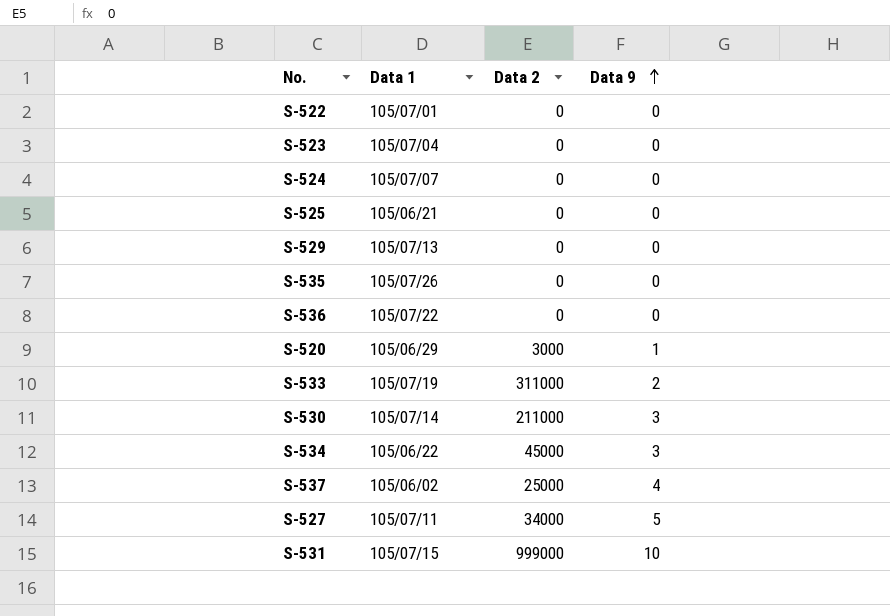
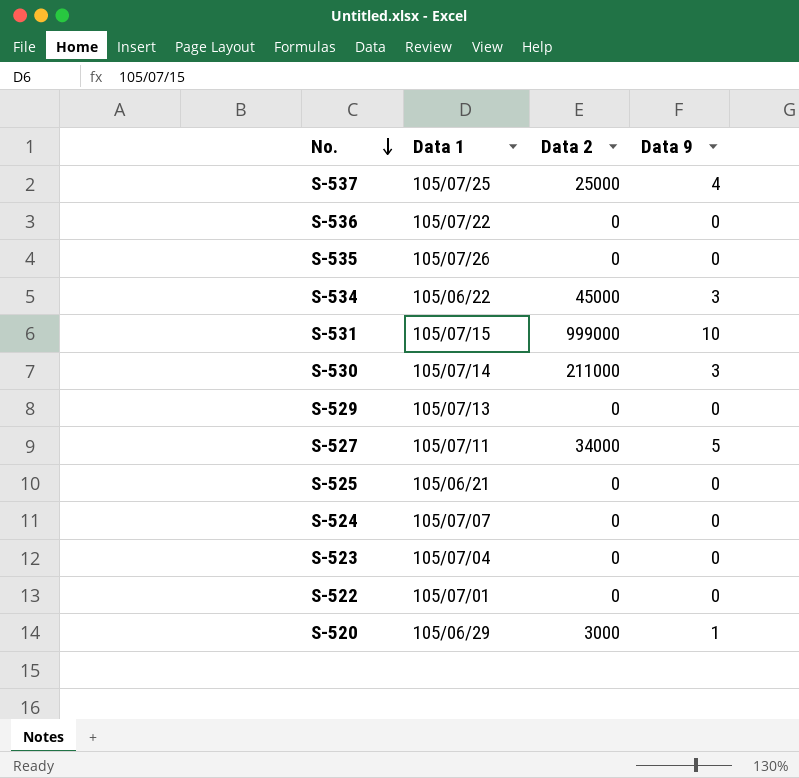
row order: Data 9 ascending -> No. descending
row S-533: 105/07/19 | 311000 | 2 -> none
S-537 | Data 1: 105/06/02 -> 105/07/25

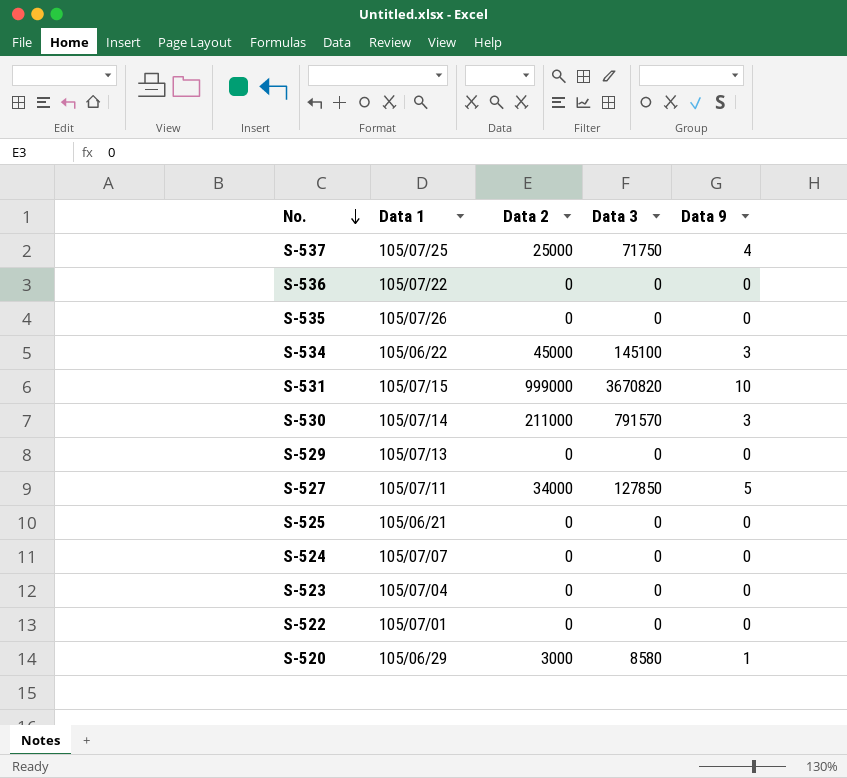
column Data 3 | position: none -> 4

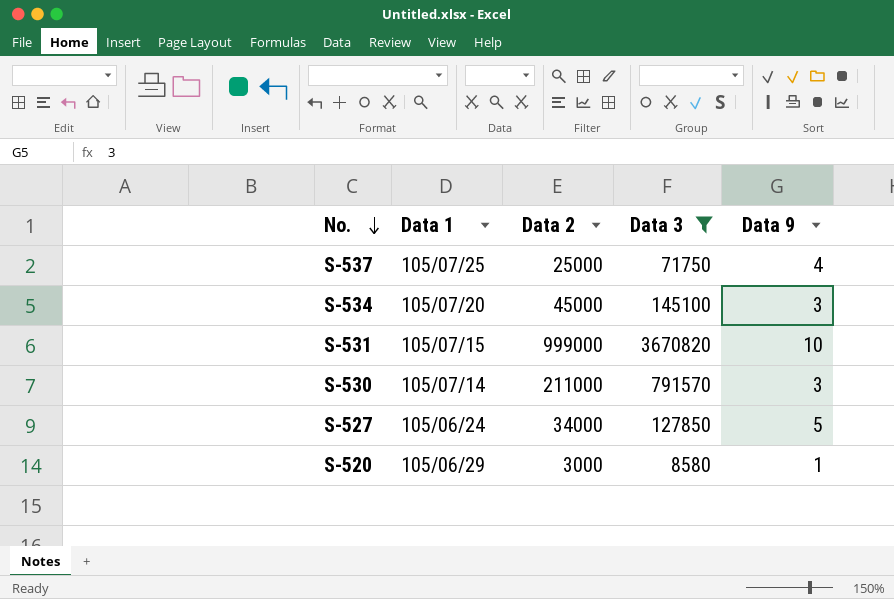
filter: none -> Data 3 != 0
S-534 | Data 1: 105/06/22 -> 105/07/20
S-527 | Data 1: 105/07/11 -> 105/06/24

